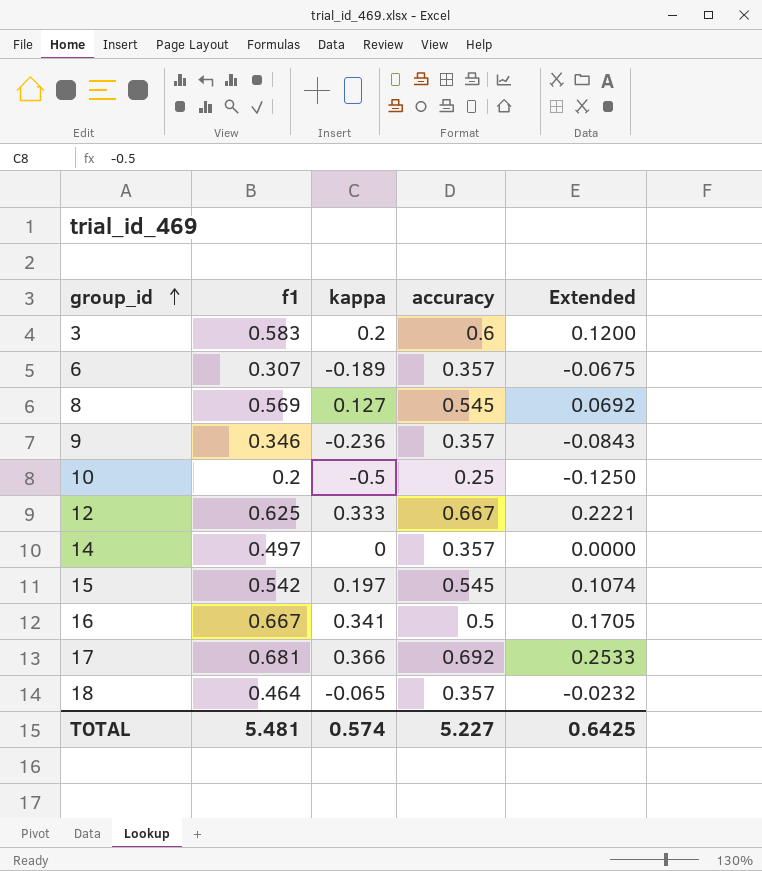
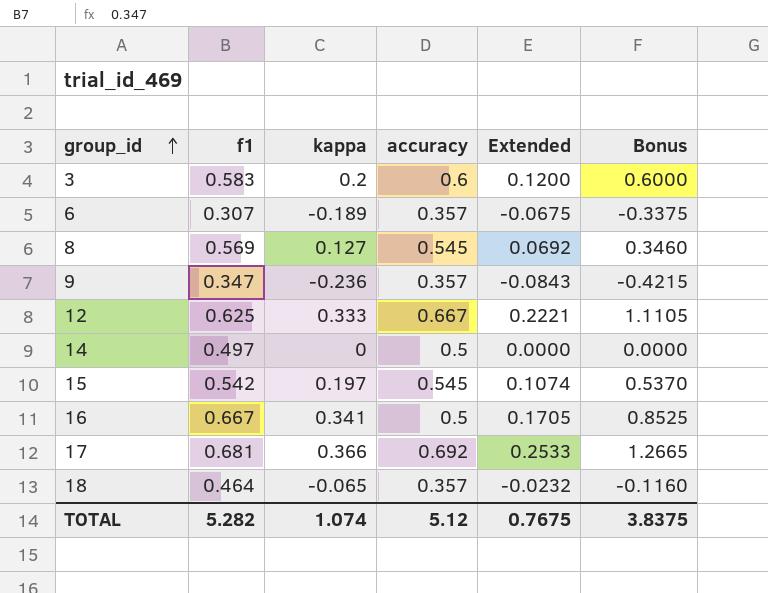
column Bonus | formula: none -> [Extended] * 5
row 10: 0.2 | -0.5 | 0.25 | -0.1250 -> none
9 | f1: 0.346 -> 0.347
14 | accuracy: 0.357 -> 0.5
TOTAL | f1: 5.481 -> 5.282
TOTAL | kappa: 0.574 -> 1.074
TOTAL | accuracy: 5.227 -> 5.12
TOTAL | Extended: 0.6425 -> 0.7675

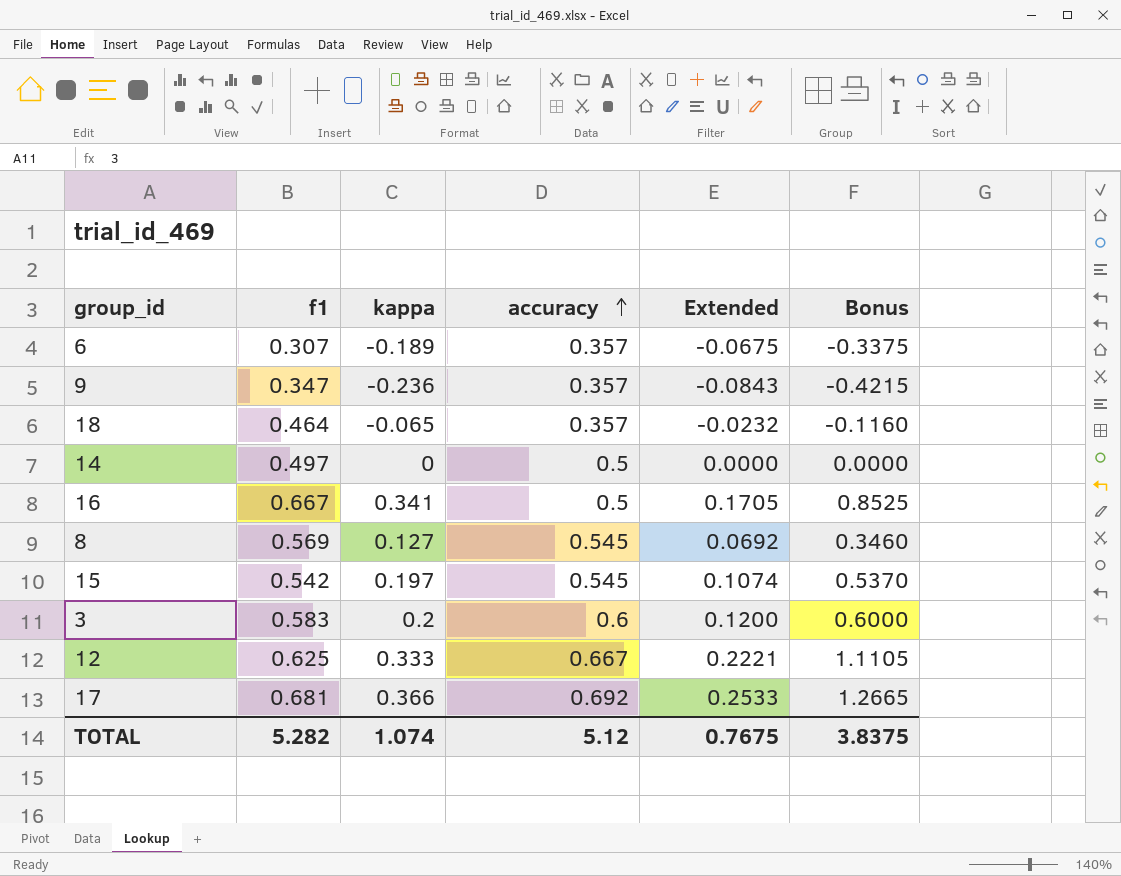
row order: group_id ascending -> accuracy ascending

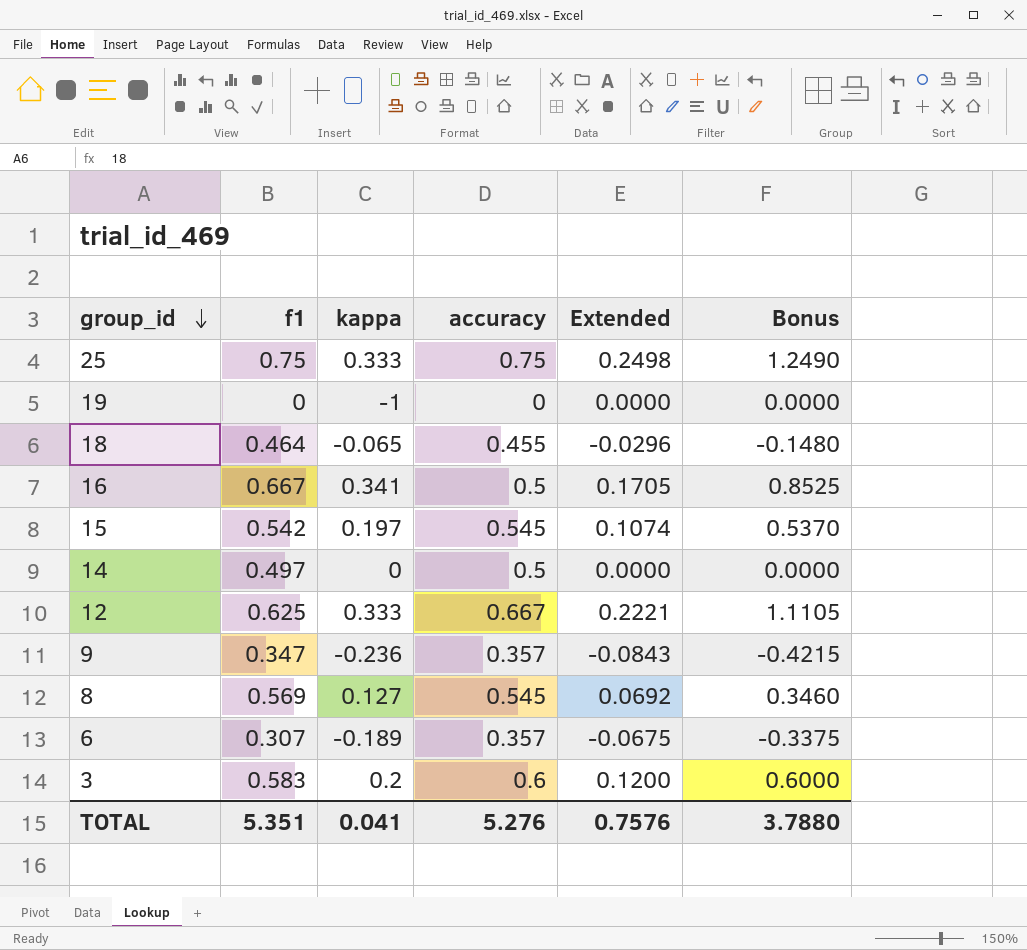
row order: accuracy ascending -> group_id descending
row 17: 0.681 | 0.366 | 0.692 | 0.2533 | 1.2665 -> none
row 25: none -> 0.75 | 0.333 | 0.75 | 0.2498 | 1.2490
row 19: none -> 0 | -1 | 0 | 0.0000 | 0.0000
18 | accuracy: 0.357 -> 0.455
18 | Extended: -0.0232 -> -0.0296
18 | Bonus: -0.1160 -> -0.1480
TOTAL | f1: 5.282 -> 5.351
TOTAL | kappa: 1.074 -> 0.041
TOTAL | accuracy: 5.12 -> 5.276
TOTAL | Extended: 0.7675 -> 0.7576
TOTAL | Bonus: 3.8375 -> 3.7880

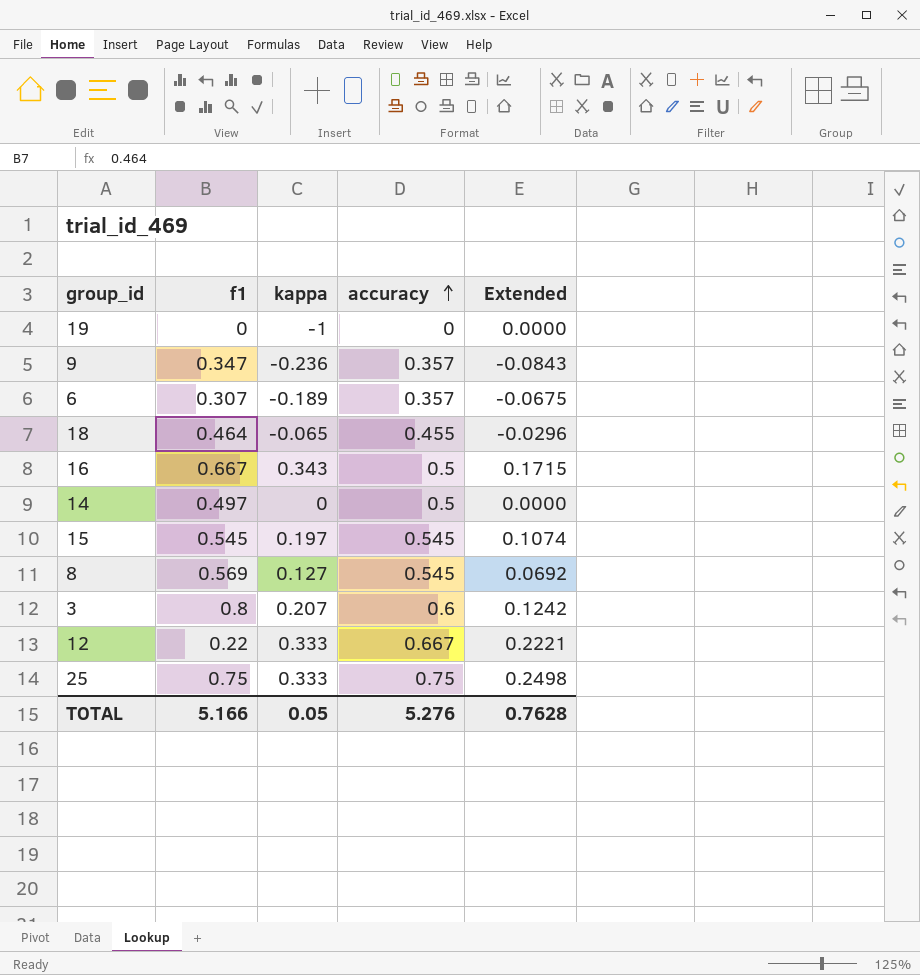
row order: group_id descending -> accuracy ascending
column Bonus | formula: [Extended] * 5 -> none
16 | kappa: 0.341 -> 0.343
16 | Extended: 0.1705 -> 0.1715
15 | f1: 0.542 -> 0.545
3 | f1: 0.583 -> 0.8
3 | kappa: 0.2 -> 0.207
3 | Extended: 0.1200 -> 0.1242
12 | f1: 0.625 -> 0.22
TOTAL | f1: 5.351 -> 5.166
TOTAL | kappa: 0.041 -> 0.05
TOTAL | Extended: 0.7576 -> 0.7628

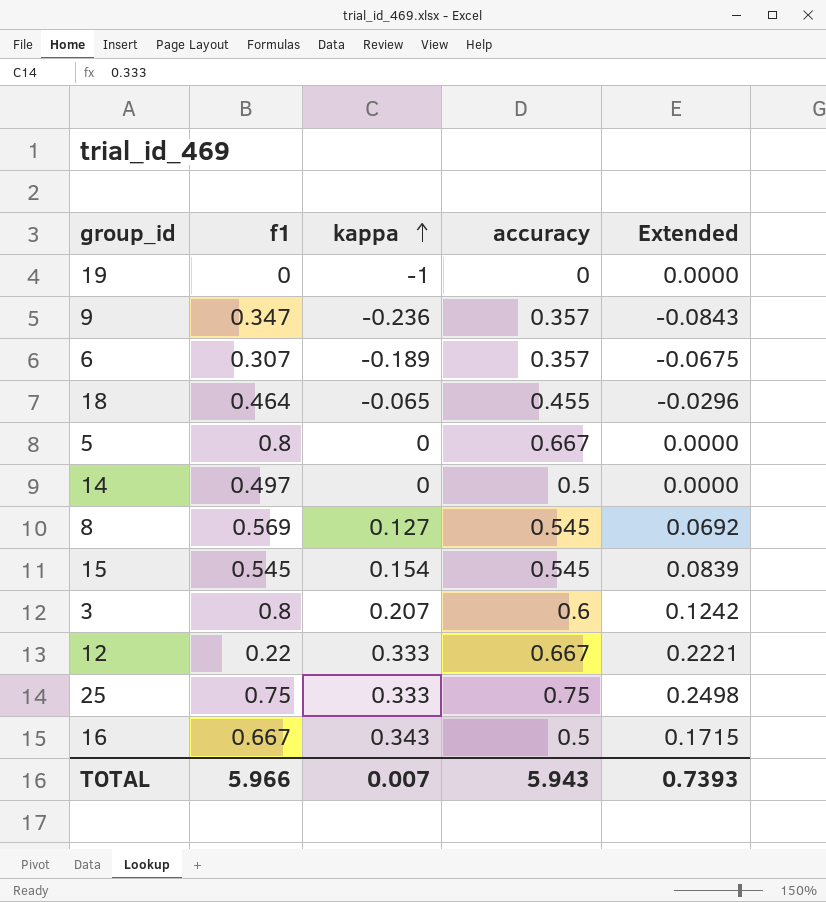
row order: accuracy ascending -> kappa ascending
row 5: none -> 0.8 | 0 | 0.667 | 0.0000
15 | kappa: 0.197 -> 0.154
15 | Extended: 0.1074 -> 0.0839
TOTAL | f1: 5.166 -> 5.966
TOTAL | kappa: 0.05 -> 0.007
TOTAL | accuracy: 5.276 -> 5.943
TOTAL | Extended: 0.7628 -> 0.7393

